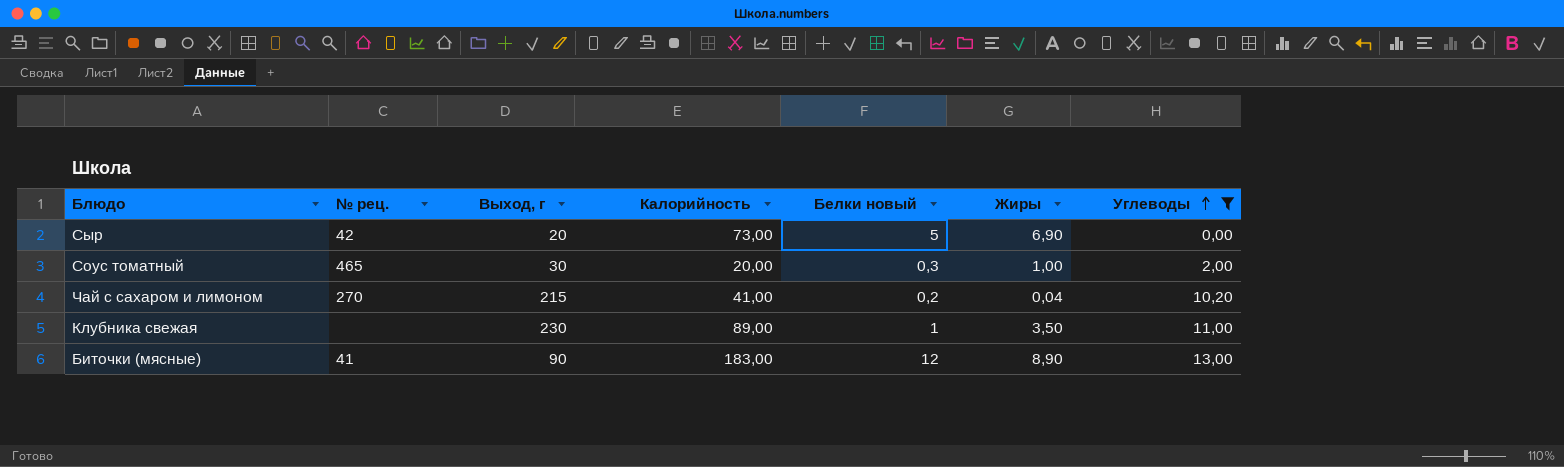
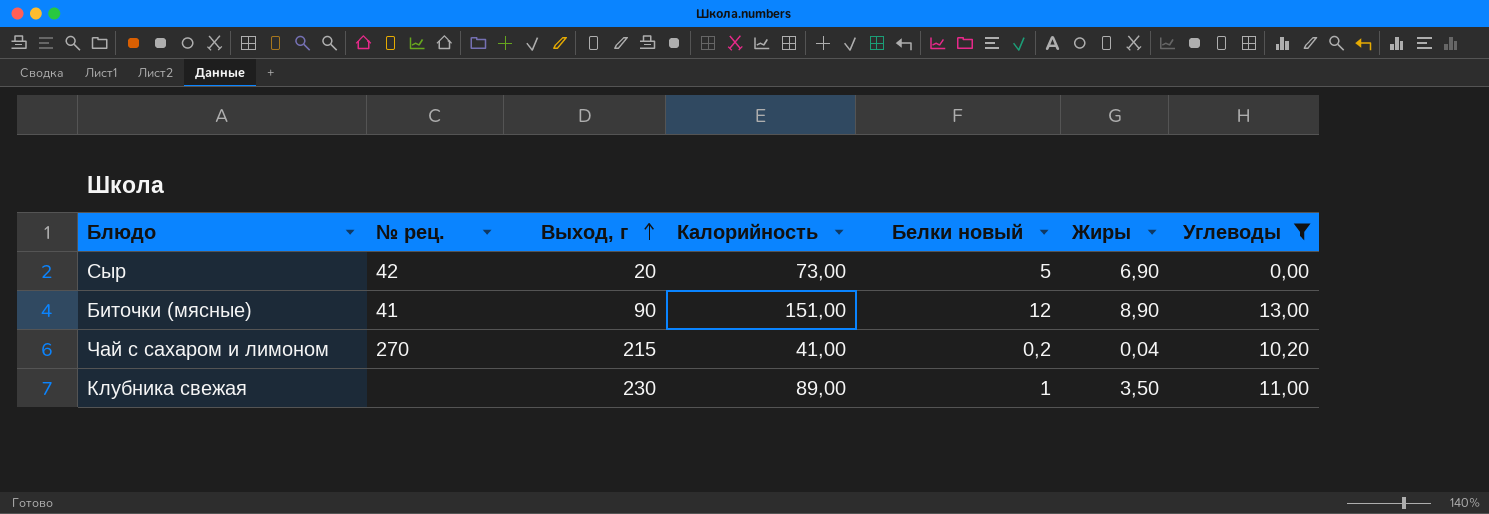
row order: Углеводы ascending -> Выход, г ascending
row Соус томатный: 465 | 30 | 20,00 | 0,3 | 1,00 | 2,00 -> none
Биточки (мясные) | Калорийность: 183,00 -> 151,00

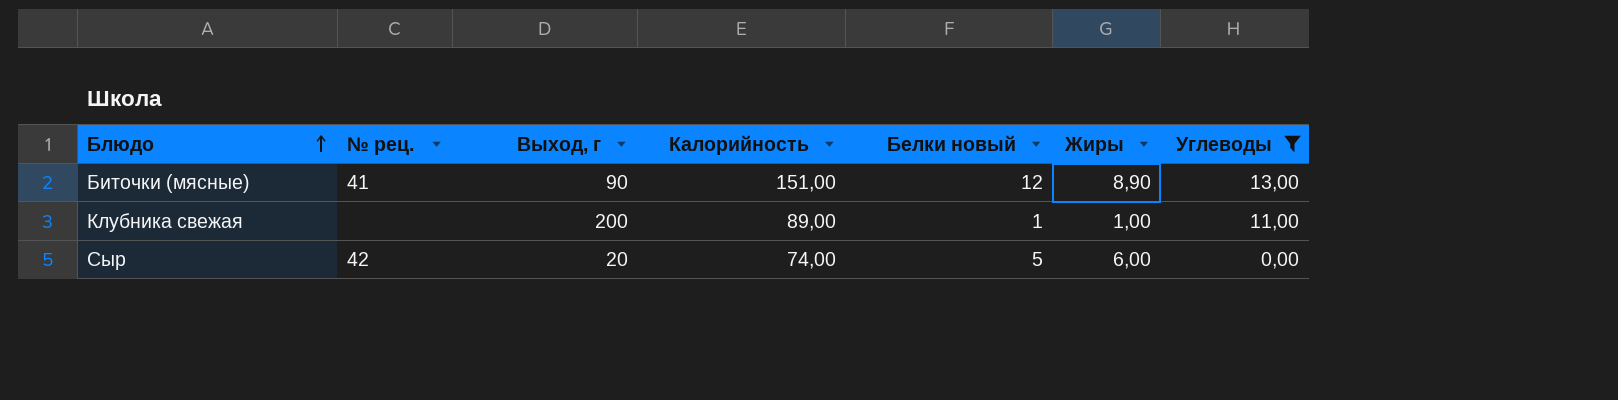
row order: Выход, г ascending -> Блюдо ascending
row Чай с сахаром и лимоном: 270 | 215 | 41,00 | 0,2 | 0,04 | 10,20 -> none
Клубника свежая | Выход, г: 230 -> 200
Клубника свежая | Жиры: 3,50 -> 1,00
Сыр | Калорийность: 73,00 -> 74,00
Сыр | Жиры: 6,90 -> 6,00

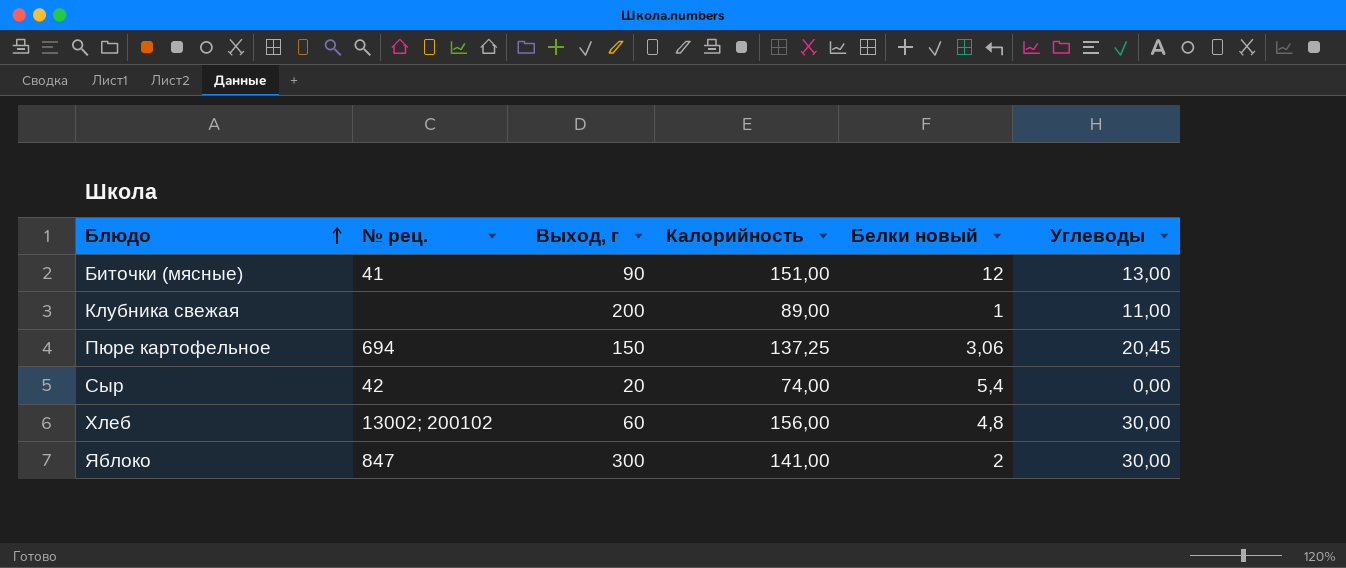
filter: Углеводы <= 13,00 -> none
column Жиры | position: 6 -> none
Сыр | Белки новый: 5 -> 5,4

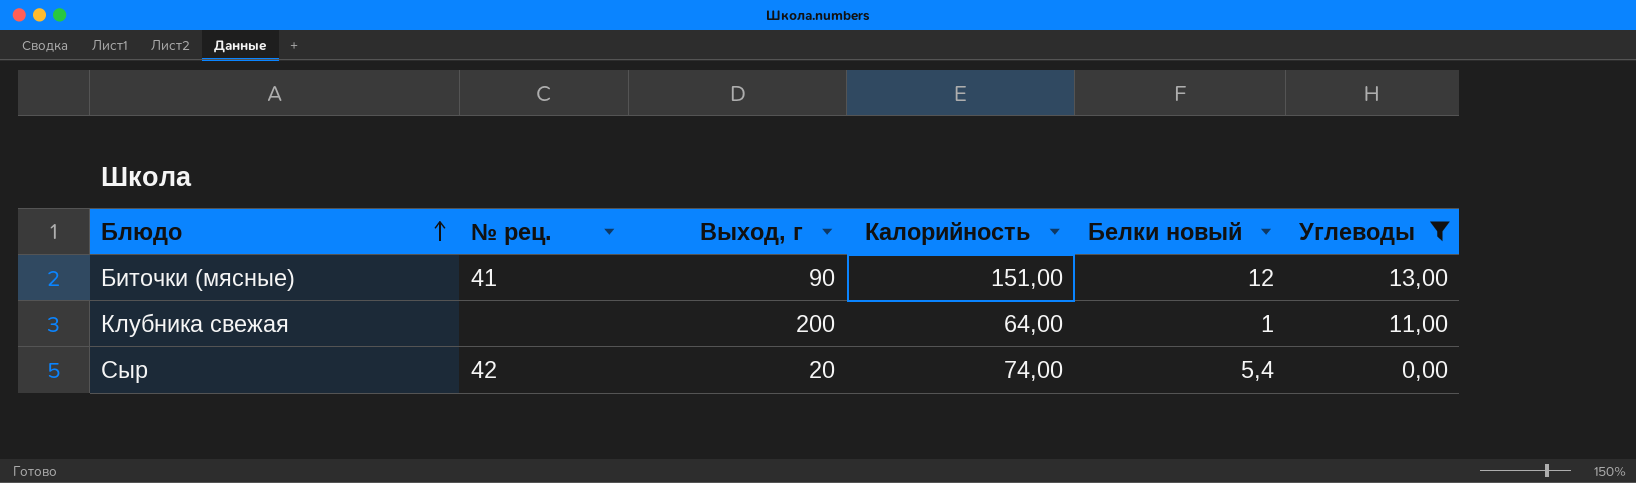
filter: none -> Углеводы <= 13,00
Клубника свежая | Калорийность: 89,00 -> 64,00

